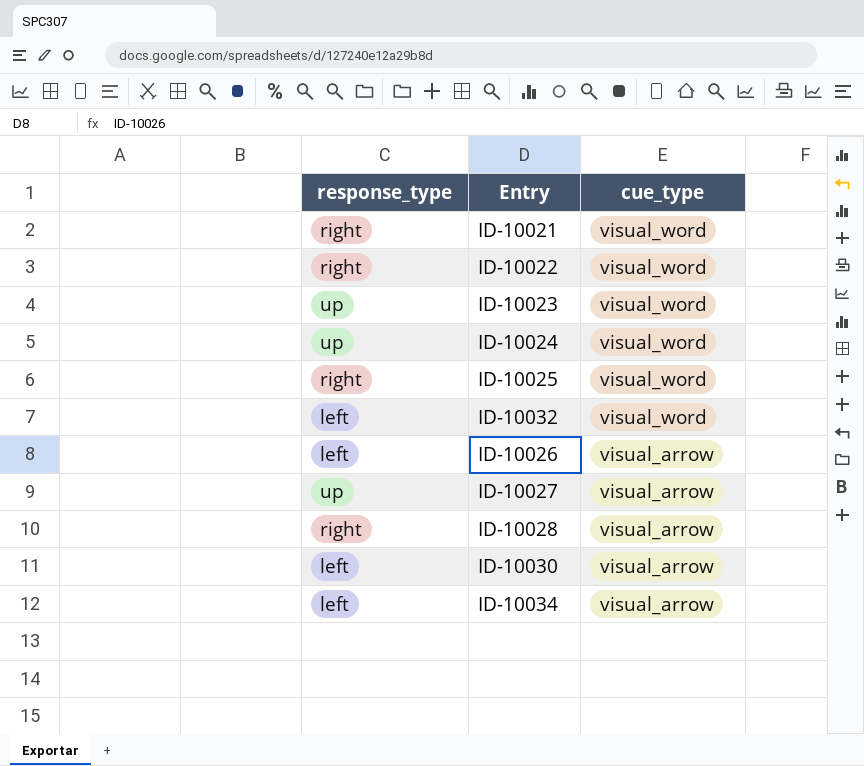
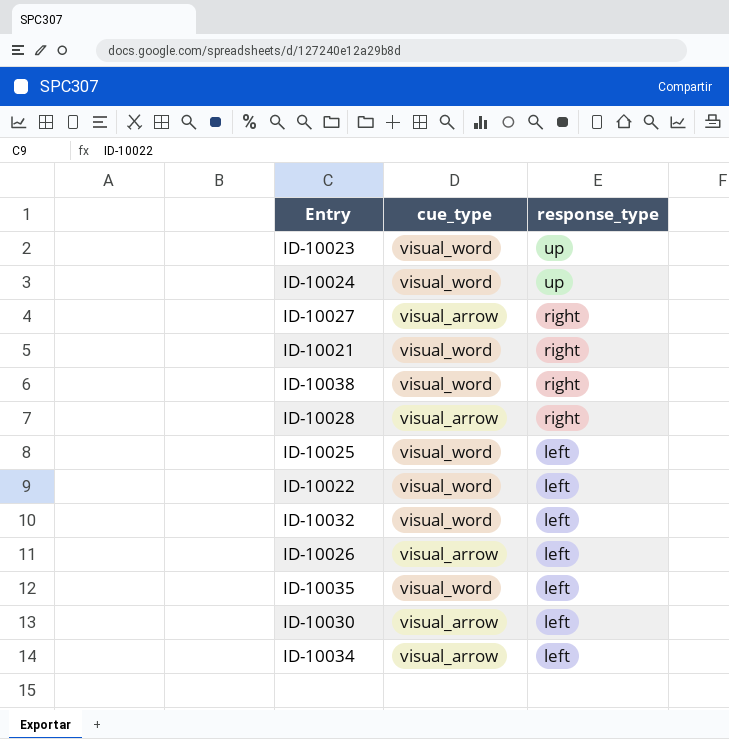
row order: cue_type descending -> response_type descending
column response_type | position: 1 -> 3
ID-10027 | response_type: up -> right
row ID-10038: none -> visual_word | right
ID-10025 | response_type: right -> left
ID-10022 | response_type: right -> left
row ID-10035: none -> visual_word | left

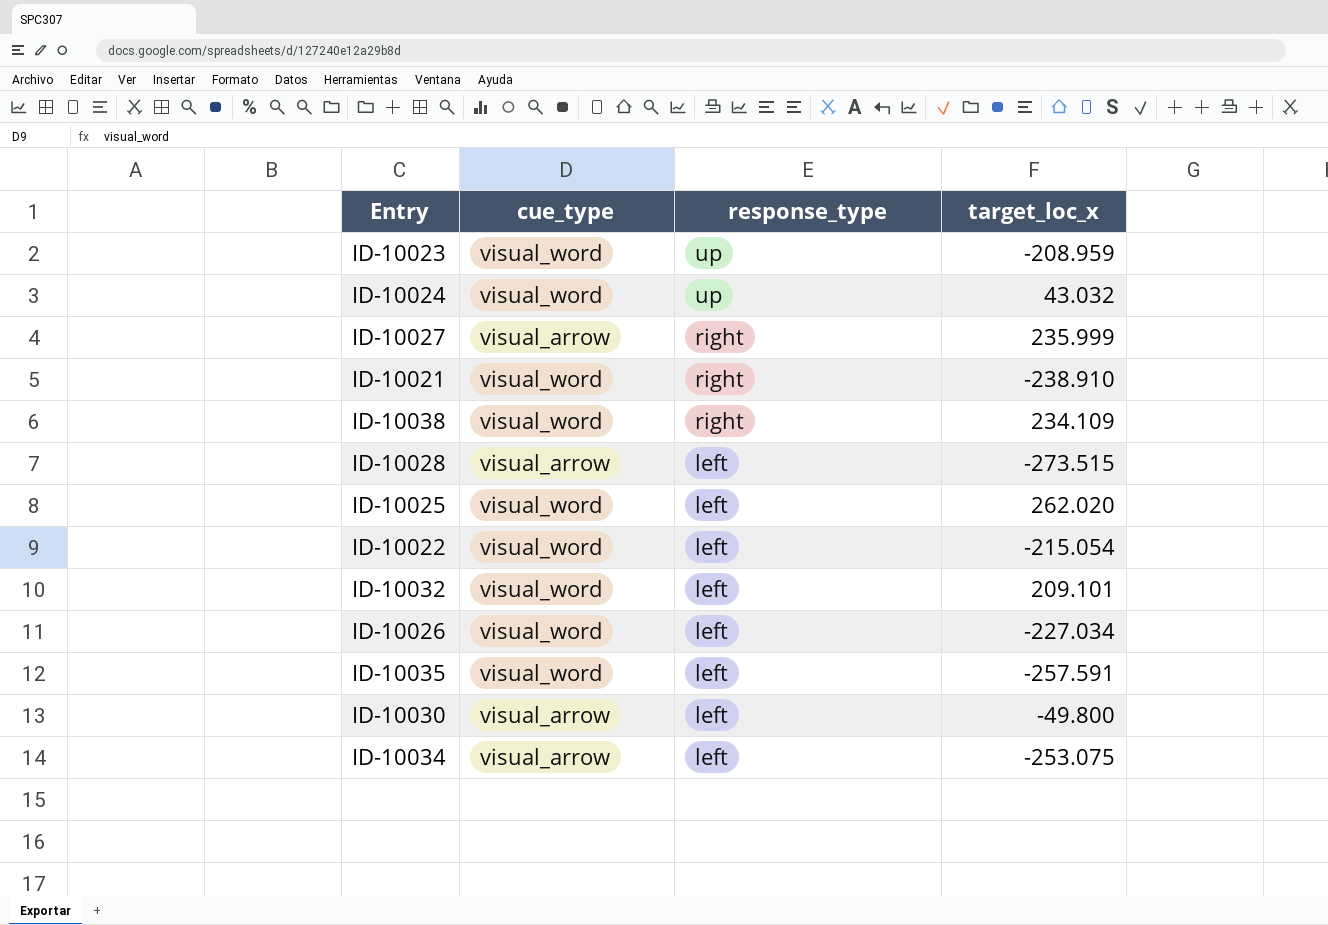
column target_loc_x | position: none -> 4
ID-10028 | response_type: right -> left
ID-10026 | cue_type: visual_arrow -> visual_word

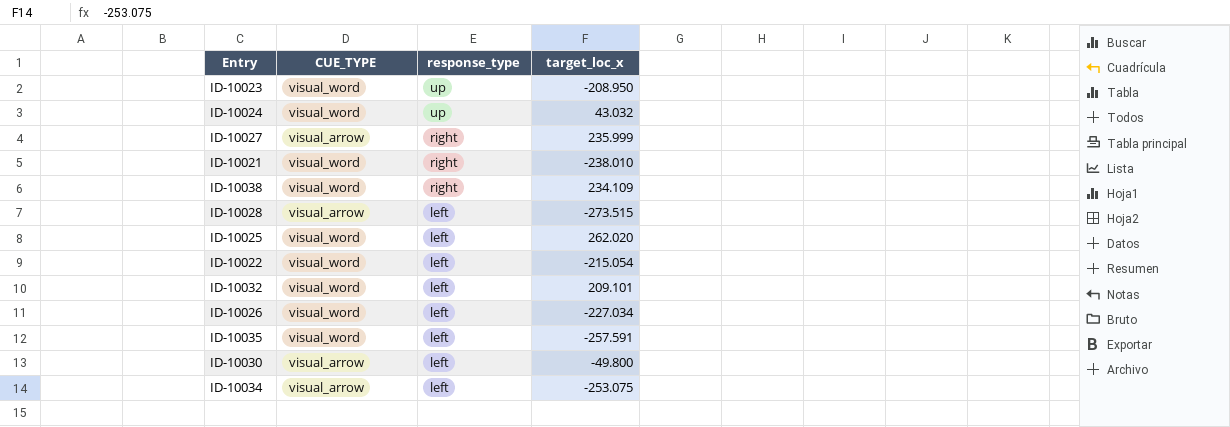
column name: cue_type -> CUE_TYPE
ID-10023 | target_loc_x: -208.959 -> -208.950
ID-10021 | target_loc_x: -238.910 -> -238.010

